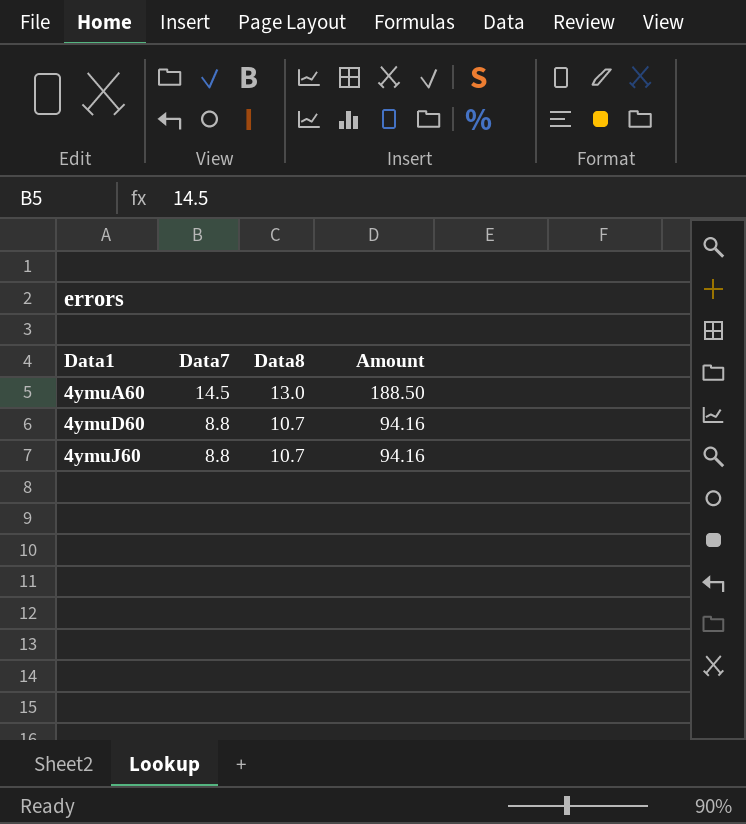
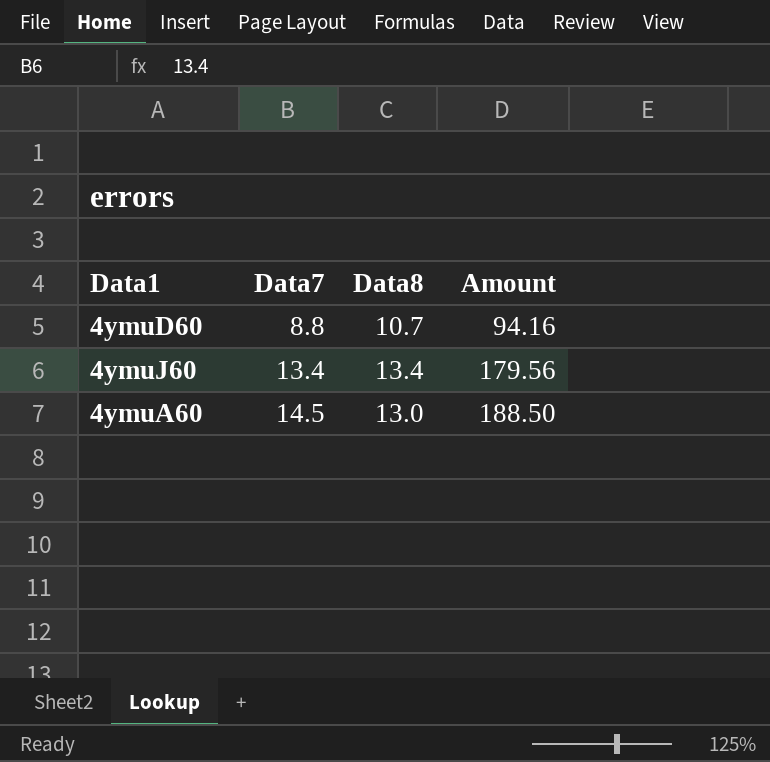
row order: Data1 ascending -> Data7 ascending
4ymuJ60 | Data7: 8.8 -> 13.4
4ymuJ60 | Data8: 10.7 -> 13.4
4ymuJ60 | Amount: 94.16 -> 179.56

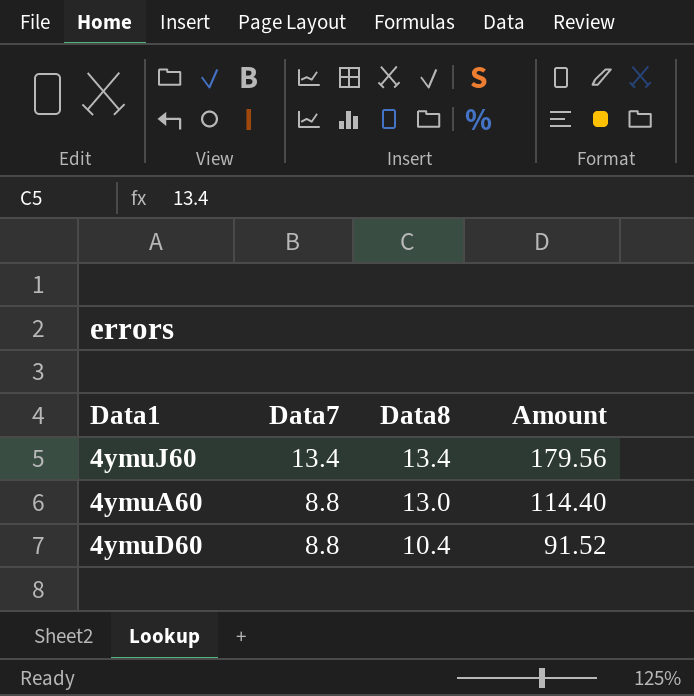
row order: Data7 ascending -> Data7 descending
4ymuA60 | Data7: 14.5 -> 8.8
4ymuA60 | Amount: 188.50 -> 114.40
4ymuD60 | Data8: 10.7 -> 10.4
4ymuD60 | Amount: 94.16 -> 91.52

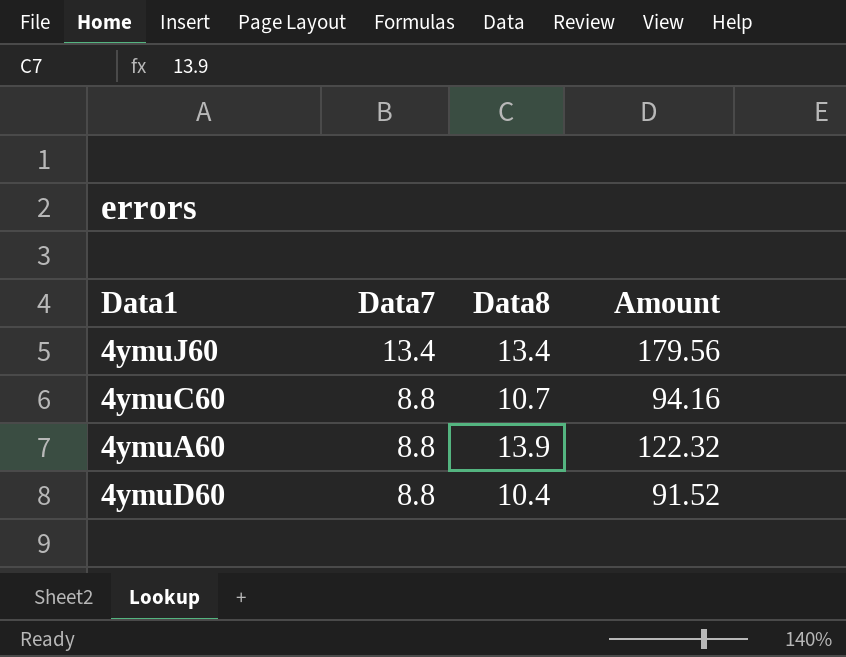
row 4ymuC60: none -> 8.8 | 10.7 | 94.16
4ymuA60 | Data8: 13.0 -> 13.9
4ymuA60 | Amount: 114.40 -> 122.32

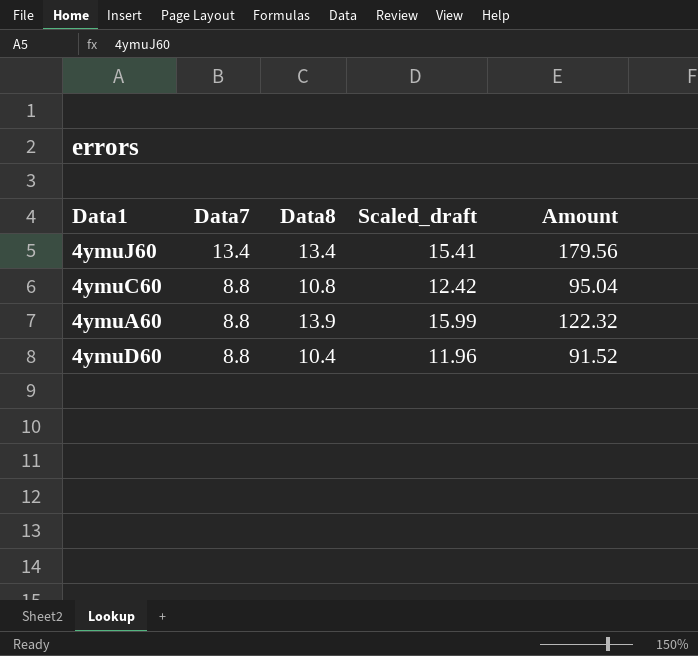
column Scaled_draft | formula: none -> [Data8] * 1.15
4ymuC60 | Data8: 10.7 -> 10.8
4ymuC60 | Amount: 94.16 -> 95.04

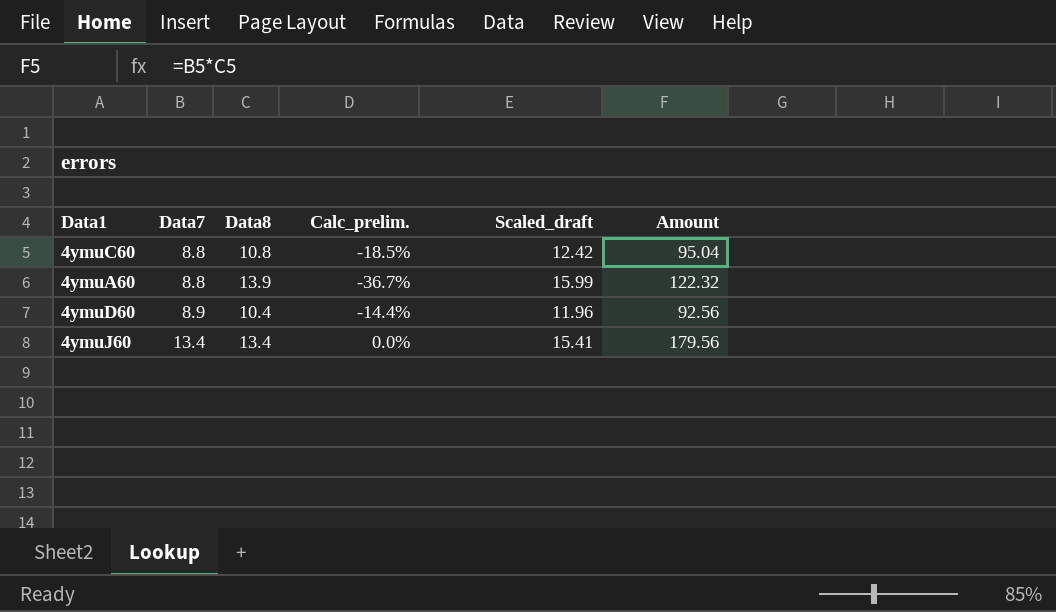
row order: Data7 descending -> Data7 ascending
column Calc_prelim. | formula: none -> ([Data7] - [Data8]) / [Data8]
4ymuD60 | Data7: 8.8 -> 8.9
4ymuD60 | Amount: 91.52 -> 92.56

